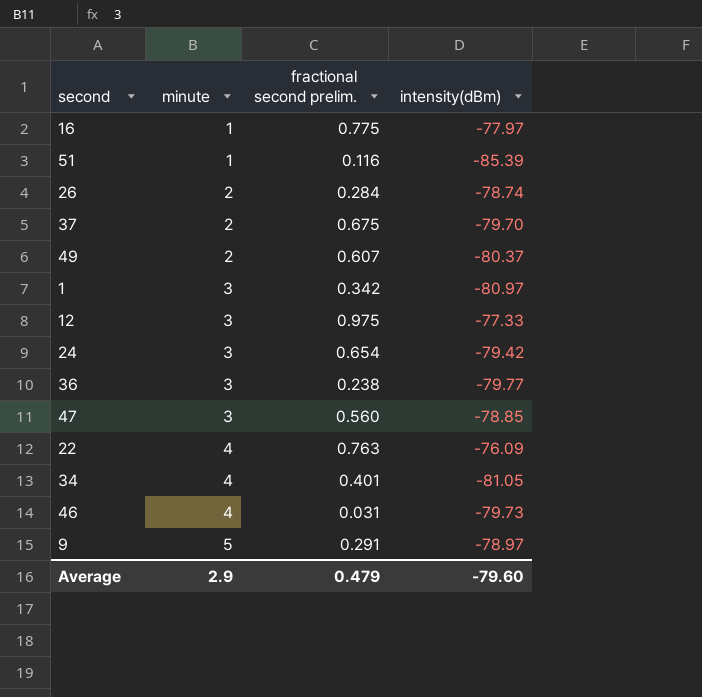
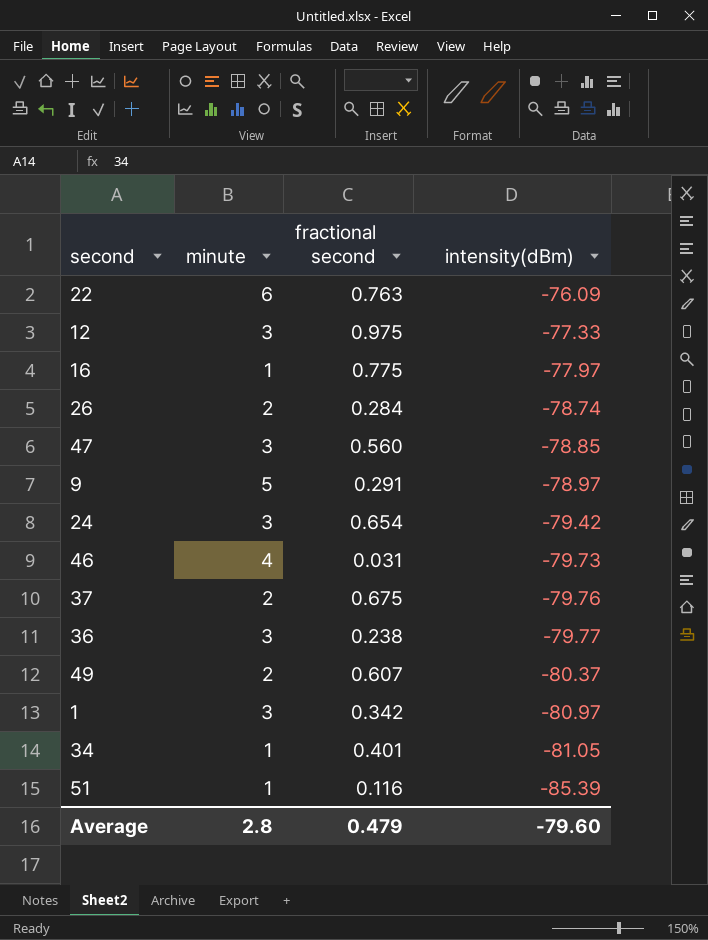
row order: minute ascending -> intensity(dBm) descending
column name: fractional second prelim. -> fractional second
22 | minute: 4 -> 6
37 | intensity(dBm): -79.70 -> -79.76
34 | minute: 4 -> 1
Average | minute: 2.9 -> 2.8

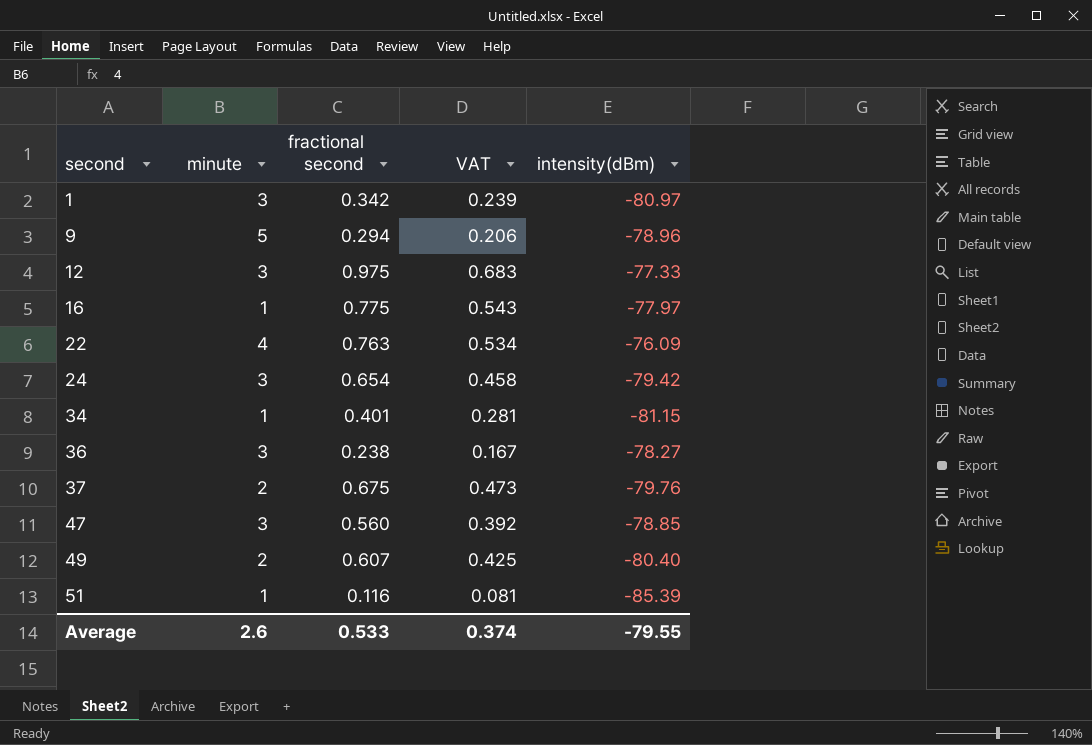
row order: intensity(dBm) descending -> second ascending
column VAT | formula: none -> [fractional second] * 0.7
row 26: 2 | 0.284 | -78.74 -> none
row 46: 4 | 0.031 | -79.73 -> none
9 | fractional second: 0.291 -> 0.294
9 | intensity(dBm): -78.97 -> -78.96
22 | minute: 6 -> 4
34 | intensity(dBm): -81.05 -> -81.15
36 | intensity(dBm): -79.77 -> -78.27
49 | intensity(dBm): -80.37 -> -80.40
Average | minute: 2.8 -> 2.6
Average | fractional second: 0.479 -> 0.533
Average | intensity(dBm): -79.60 -> -79.55

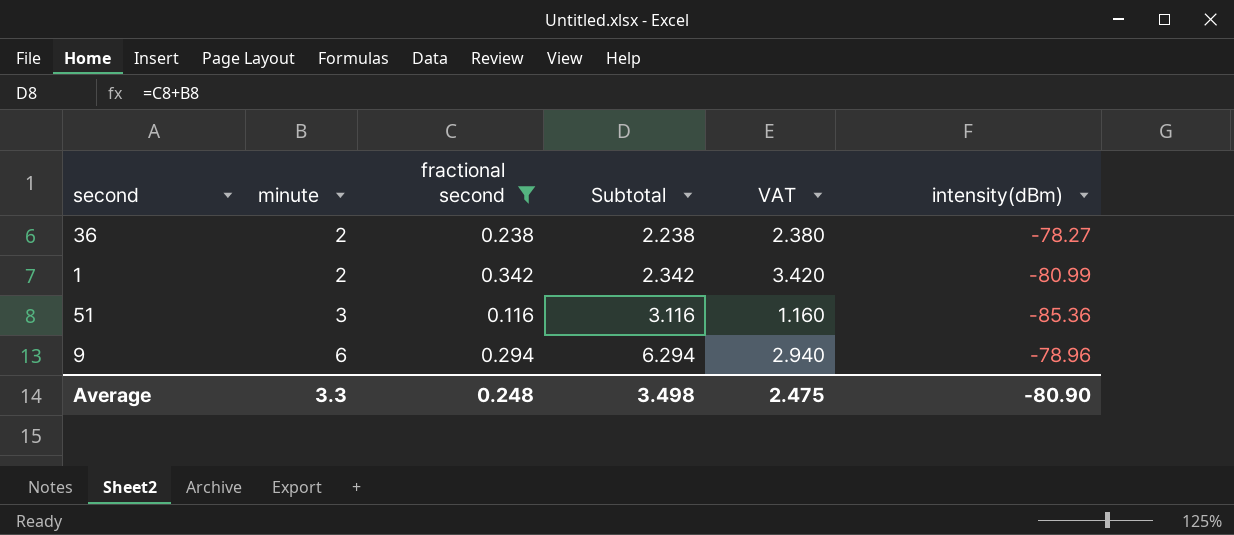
filter: none -> fractional second <= 0.342
row order: second ascending -> minute ascending
column Subtotal | formula: none -> [minute] + [fractional second]
column VAT | formula: [fractional second] * 0.7 -> [fractional second] * 10
36 | minute: 3 -> 2
1 | minute: 3 -> 2
1 | intensity(dBm): -80.97 -> -80.99
51 | minute: 1 -> 3
51 | intensity(dBm): -85.39 -> -85.36
9 | minute: 5 -> 6
Average | minute: 2.6 -> 3.3
Average | fractional second: 0.533 -> 0.248
Average | VAT: 0.374 -> 2.475
Average | intensity(dBm): -79.55 -> -80.90

